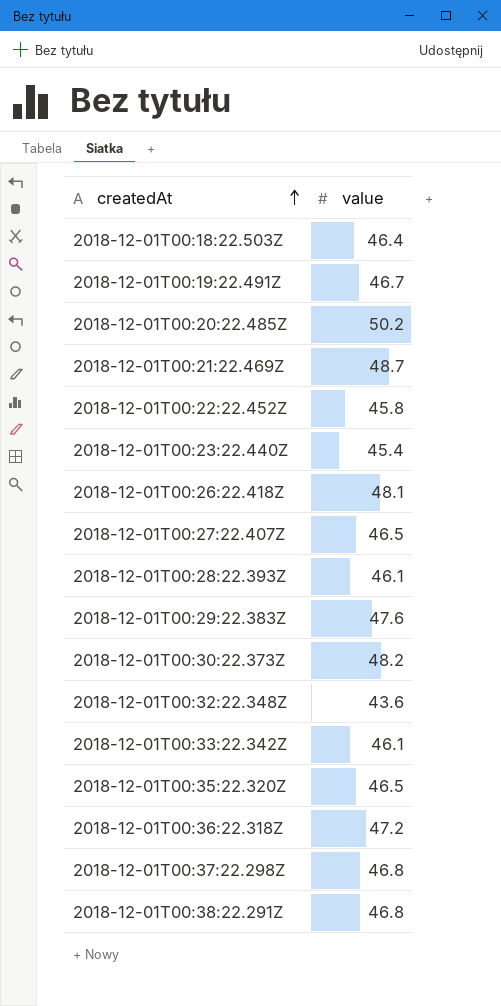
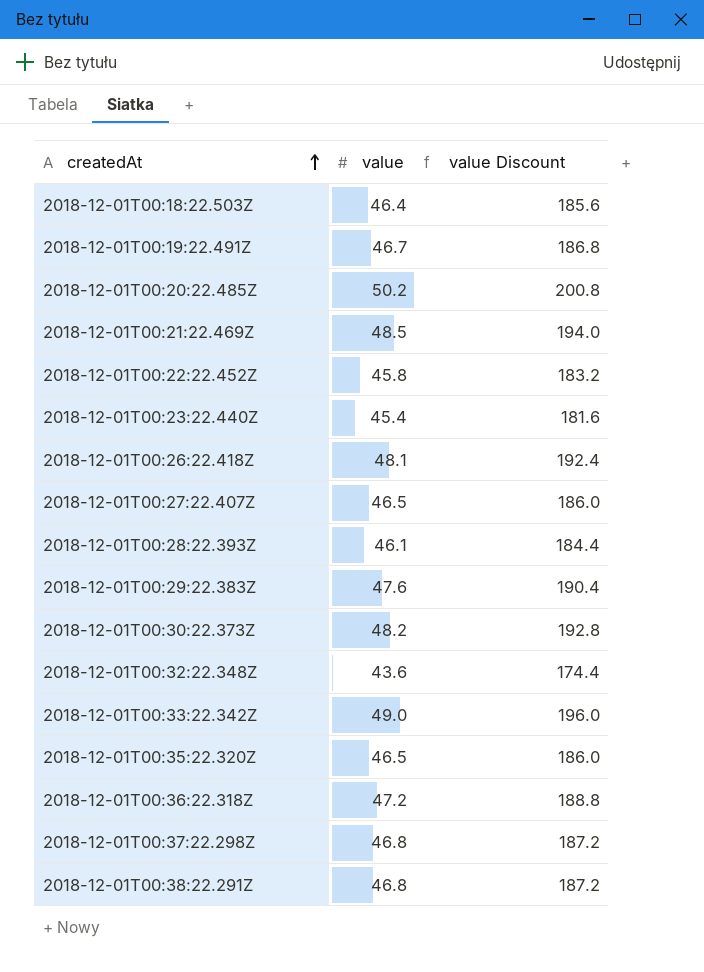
column value Discount | formula: none -> [value] * 4
2018-12-01T00:21:22.469Z | value: 48.7 -> 48.5
2018-12-01T00:33:22.342Z | value: 46.1 -> 49.0

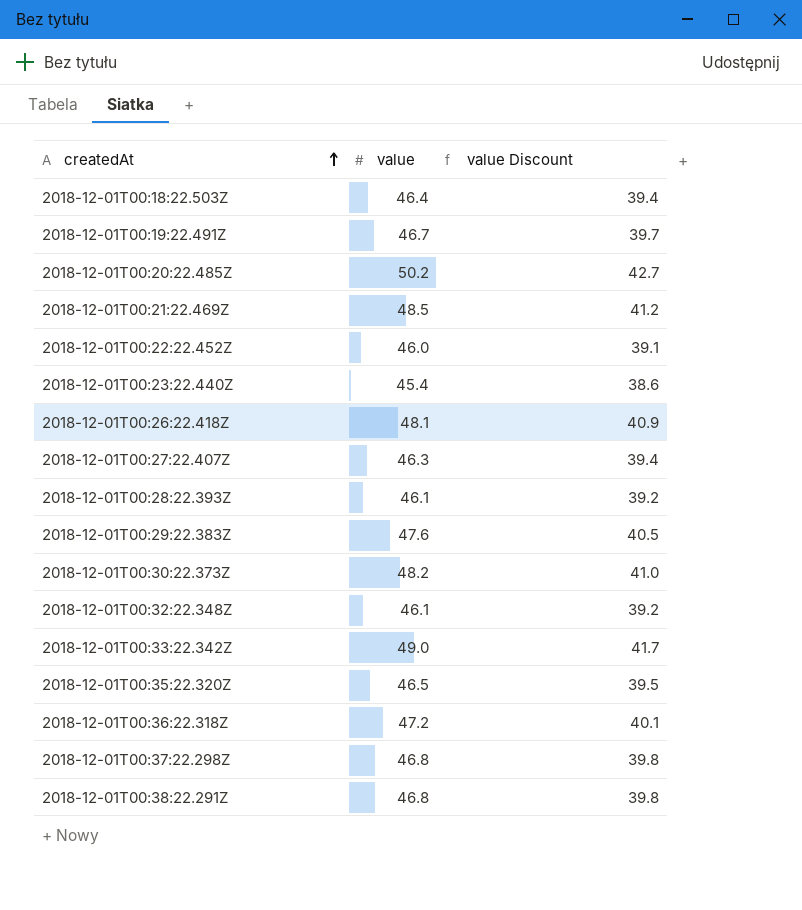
column value Discount | formula: [value] * 4 -> [value] * 0.85
2018-12-01T00:22:22.452Z | value: 45.8 -> 46.0
2018-12-01T00:27:22.407Z | value: 46.5 -> 46.3
2018-12-01T00:32:22.348Z | value: 43.6 -> 46.1

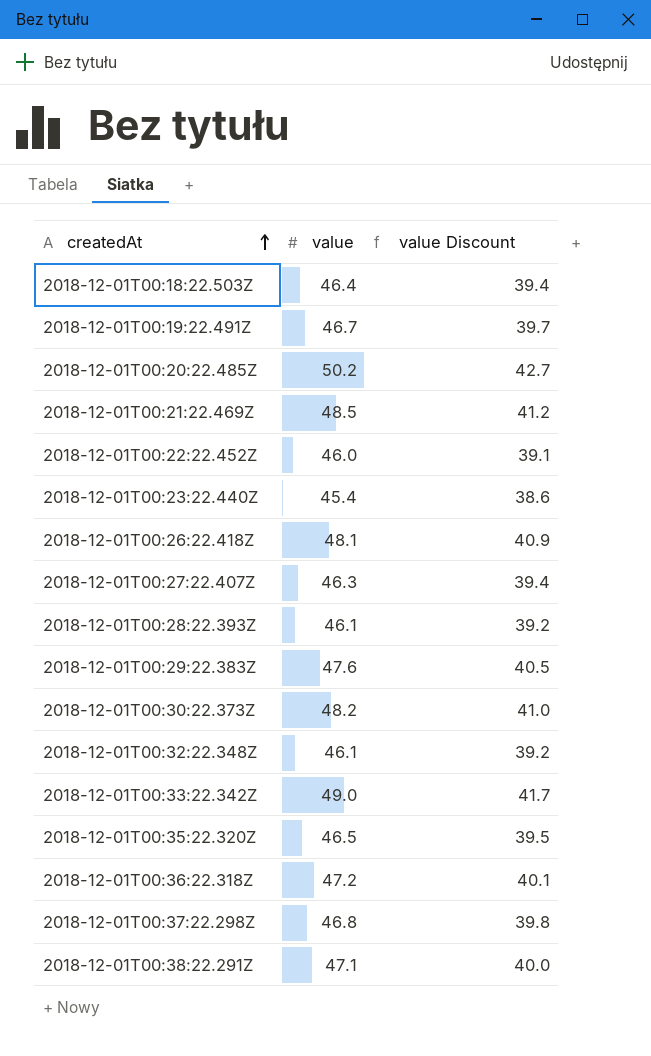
2018-12-01T00:38:22.291Z | value: 46.8 -> 47.1
2018-12-01T00:38:22.291Z | value Discount: 39.8 -> 40.0

